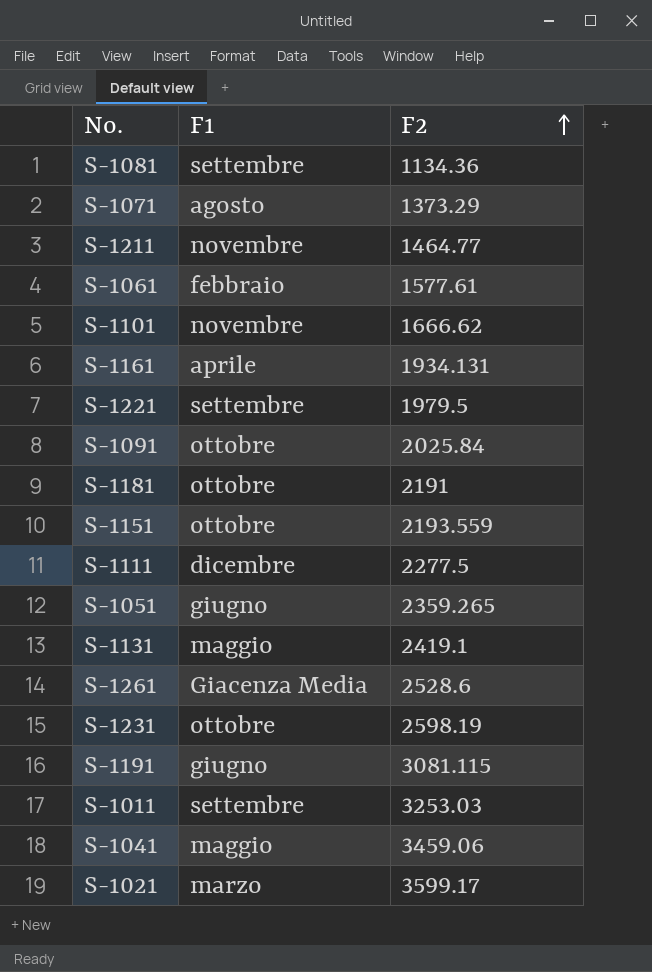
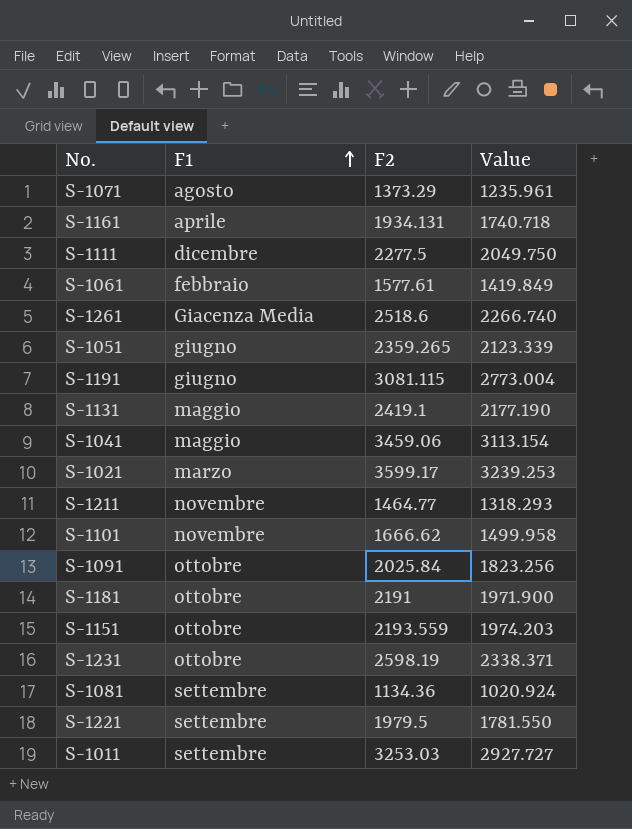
row order: F2 ascending -> F1 ascending
column Value | formula: none -> [F2] * 0.9
S-1261 | F2: 2528.6 -> 2518.6

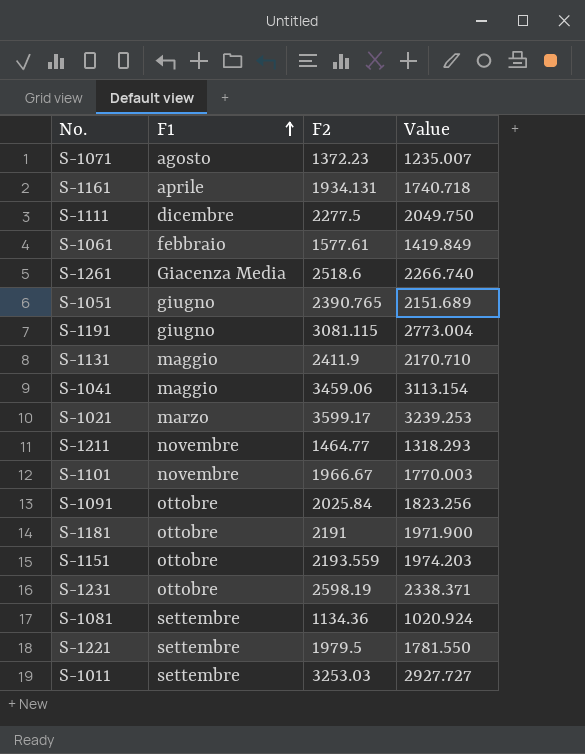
S-1071 | F2: 1373.29 -> 1372.23
S-1071 | Value: 1235.961 -> 1235.007
S-1051 | F2: 2359.265 -> 2390.765
S-1051 | Value: 2123.339 -> 2151.689
S-1131 | F2: 2419.1 -> 2411.9
S-1131 | Value: 2177.190 -> 2170.710
S-1101 | F2: 1666.62 -> 1966.67
S-1101 | Value: 1499.958 -> 1770.003

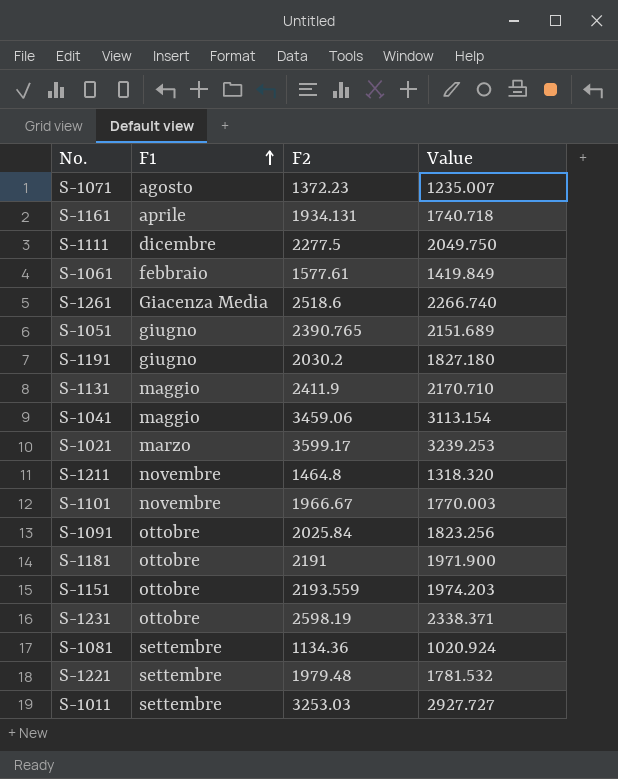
S-1191 | F2: 3081.115 -> 2030.2
S-1191 | Value: 2773.004 -> 1827.180
S-1211 | F2: 1464.77 -> 1464.8
S-1211 | Value: 1318.293 -> 1318.320
S-1221 | F2: 1979.5 -> 1979.48
S-1221 | Value: 1781.550 -> 1781.532

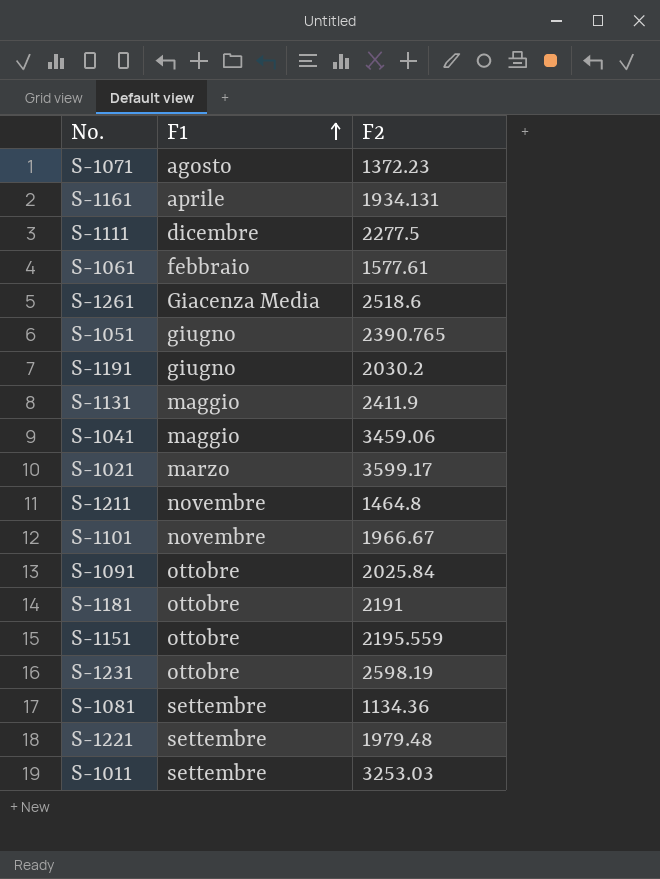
column Value | formula: [F2] * 0.9 -> none
S-1151 | F2: 2193.559 -> 2195.559

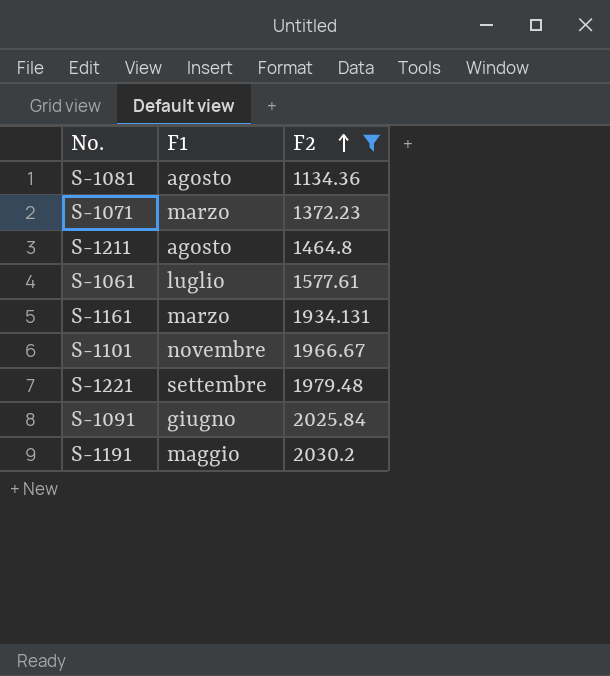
filter: none -> F2 <= 2030.2
row order: F1 ascending -> F2 ascending
S-1081 | F1: settembre -> agosto
S-1071 | F1: agosto -> marzo
S-1211 | F1: novembre -> agosto
S-1061 | F1: febbraio -> luglio
S-1161 | F1: aprile -> marzo
S-1091 | F1: ottobre -> giugno
S-1191 | F1: giugno -> maggio

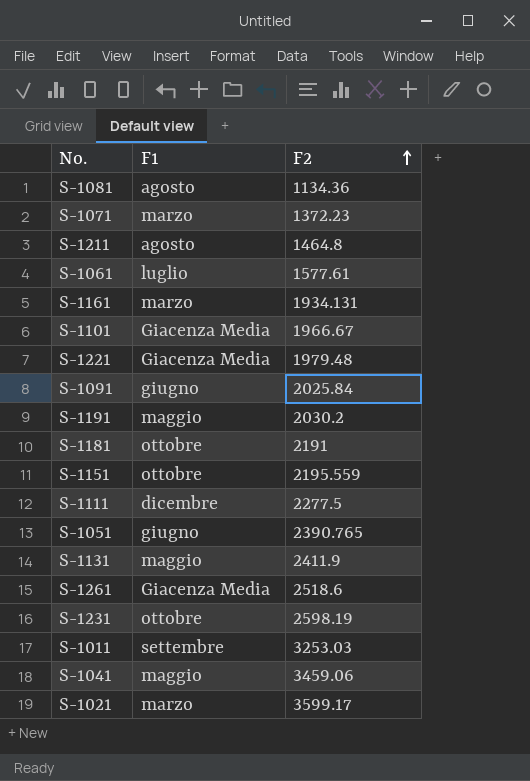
filter: F2 <= 2030.2 -> none
S-1101 | F1: novembre -> Giacenza Media
S-1221 | F1: settembre -> Giacenza Media

